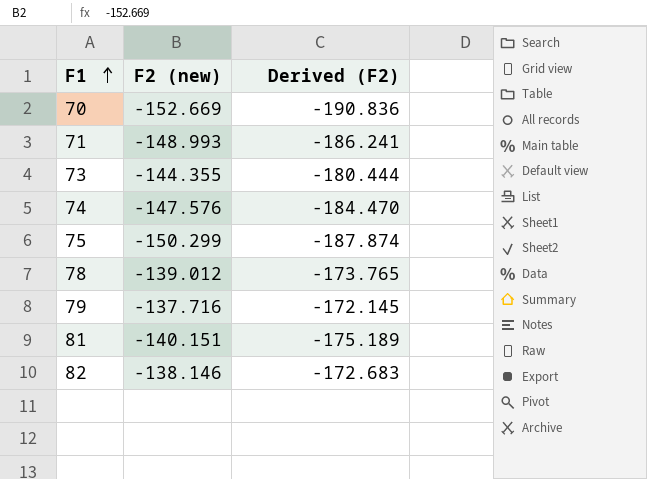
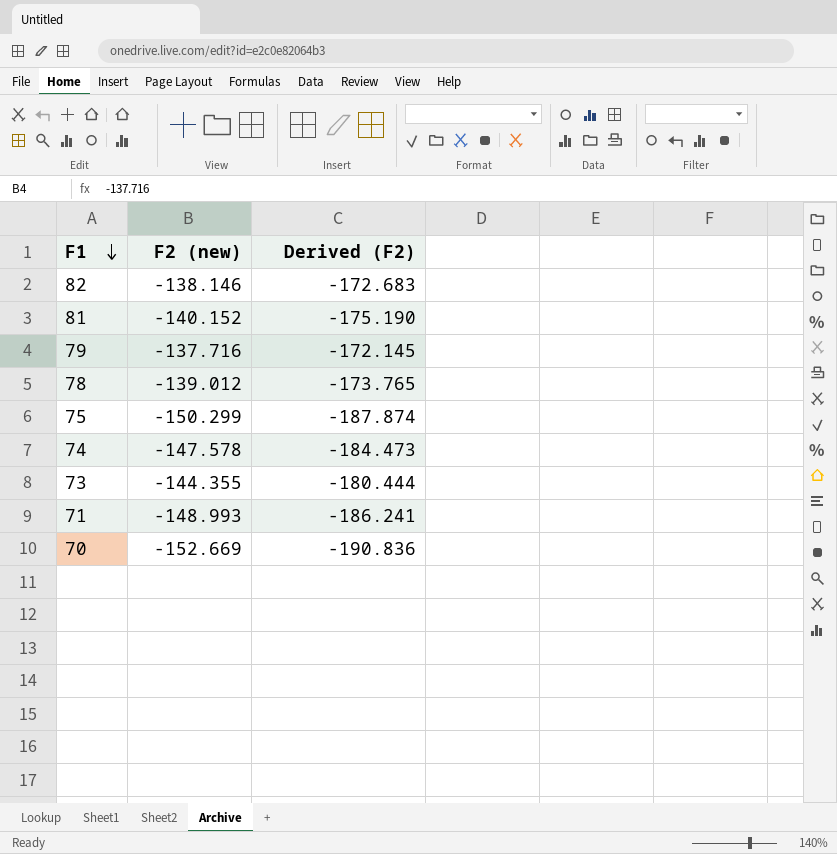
row order: F1 ascending -> F1 descending
81 | F2 (new): -140.151 -> -140.152
81 | Derived (F2): -175.189 -> -175.190
74 | F2 (new): -147.576 -> -147.578
74 | Derived (F2): -184.470 -> -184.473

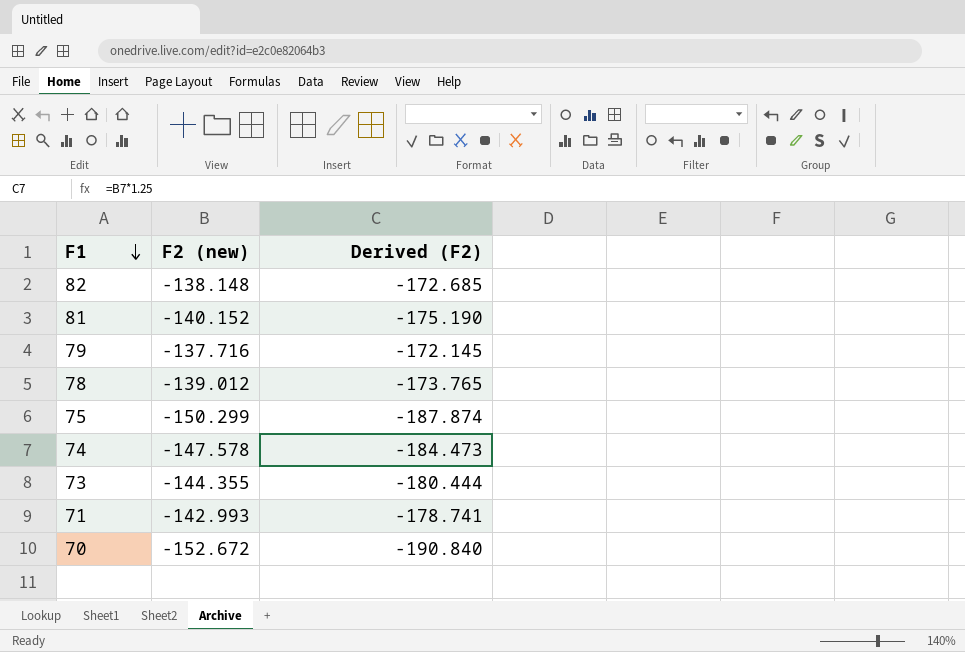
82 | F2 (new): -138.146 -> -138.148
82 | Derived (F2): -172.683 -> -172.685
71 | F2 (new): -148.993 -> -142.993
71 | Derived (F2): -186.241 -> -178.741
70 | F2 (new): -152.669 -> -152.672
70 | Derived (F2): -190.836 -> -190.840

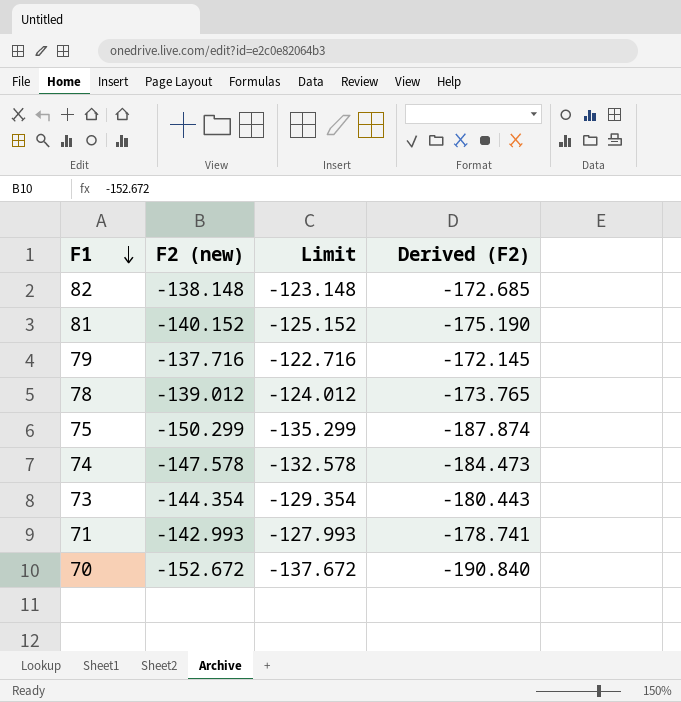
column Limit | formula: none -> [F2 (new)] + 15
73 | F2 (new): -144.355 -> -144.354
73 | Derived (F2): -180.444 -> -180.443

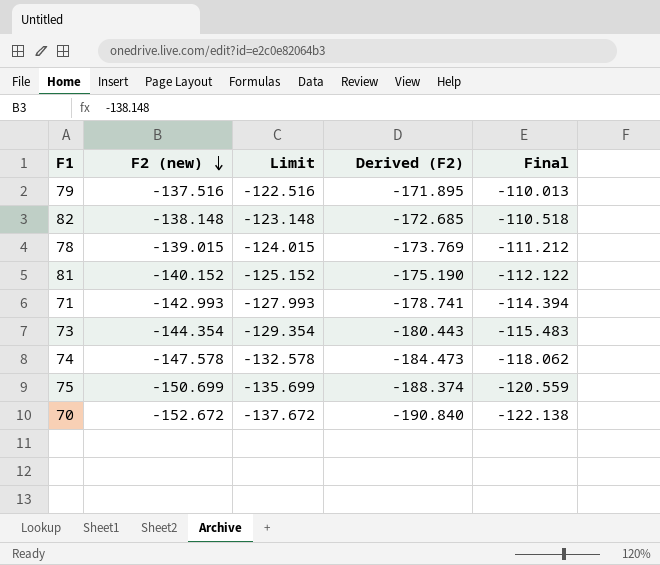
row order: F1 descending -> F2 (new) descending
column Final | formula: none -> [F2 (new)] * 0.8
79 | F2 (new): -137.716 -> -137.516
79 | Limit: -122.716 -> -122.516
79 | Derived (F2): -172.145 -> -171.895
78 | F2 (new): -139.012 -> -139.015
78 | Limit: -124.012 -> -124.015
78 | Derived (F2): -173.765 -> -173.769
75 | F2 (new): -150.299 -> -150.699
75 | Limit: -135.299 -> -135.699
75 | Derived (F2): -187.874 -> -188.374

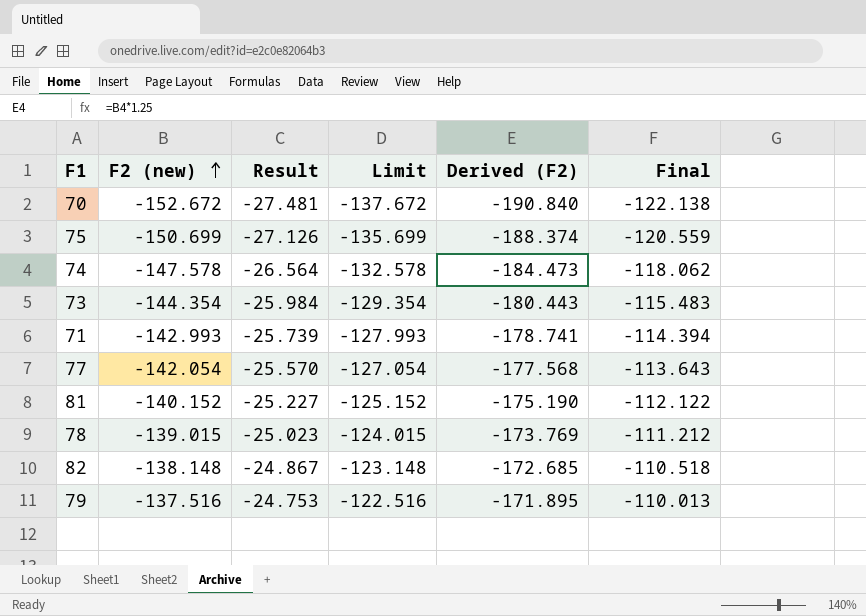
row order: F2 (new) descending -> F2 (new) ascending
column Result | formula: none -> [F2 (new)] * 0.18
row 77: none -> -142.054 | -25.570 | -127.054 | -177.568 | -113.643

